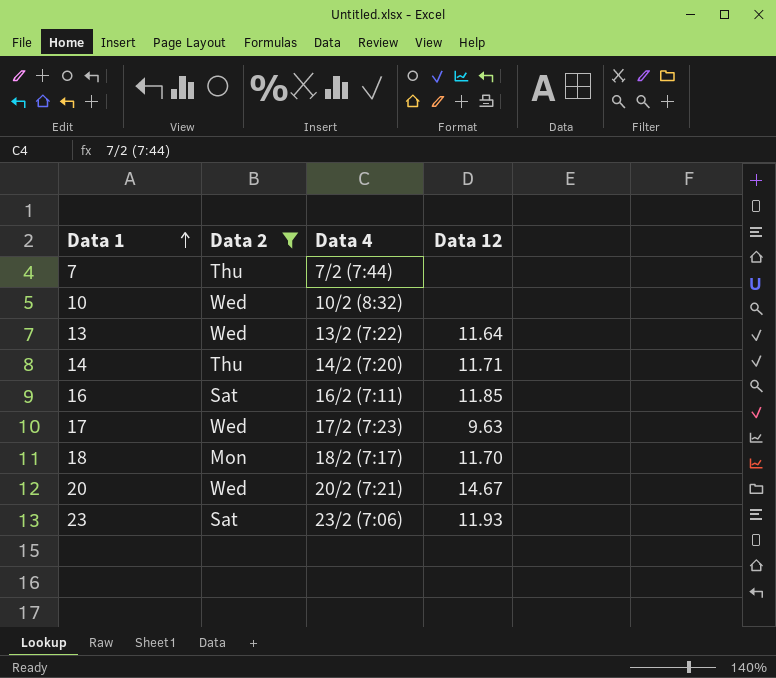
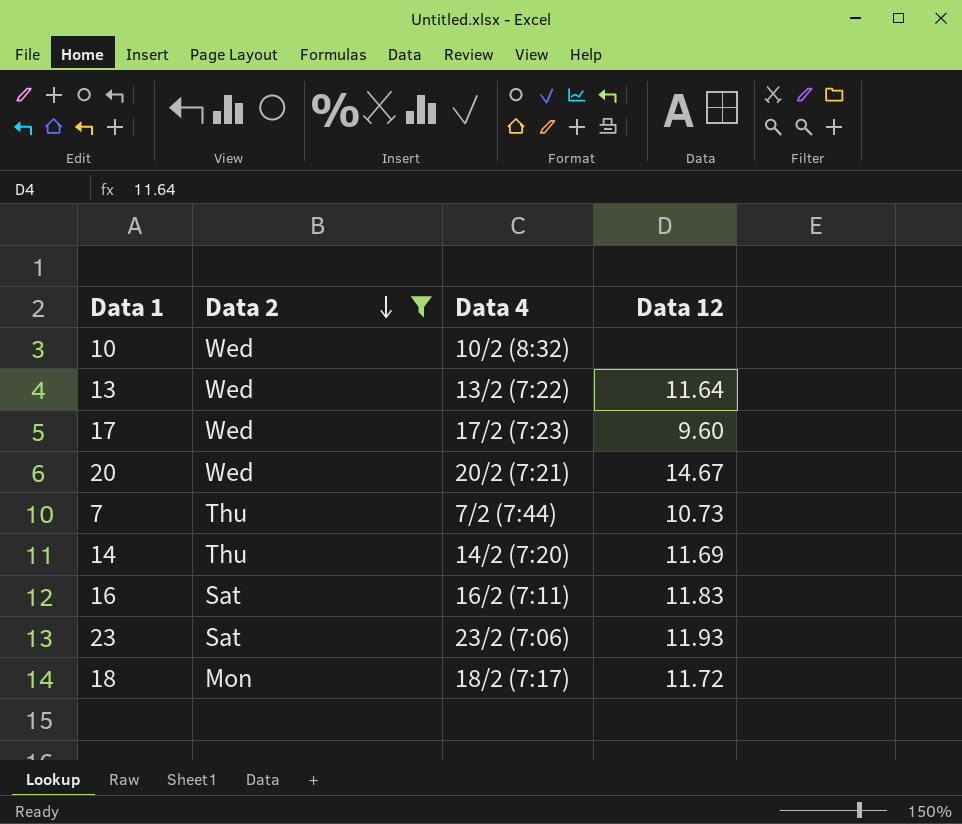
row order: Data 1 ascending -> Data 2 descending
17 | Data 12: 9.63 -> 9.60
7 | Data 12: none -> 10.73
14 | Data 12: 11.71 -> 11.69
16 | Data 12: 11.85 -> 11.83
18 | Data 12: 11.70 -> 11.72

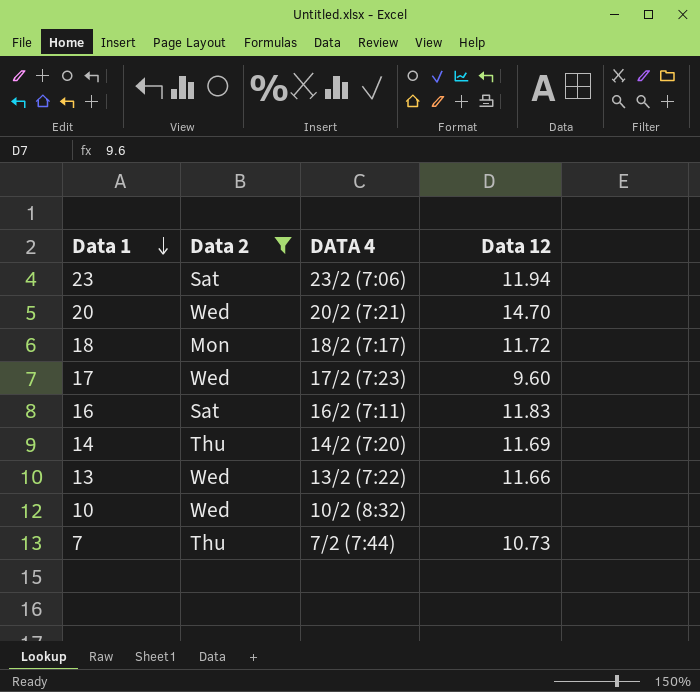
row order: Data 2 descending -> Data 1 descending
column name: Data 4 -> DATA 4
23 | Data 12: 11.93 -> 11.94
20 | Data 12: 14.67 -> 14.70
13 | Data 12: 11.64 -> 11.66

